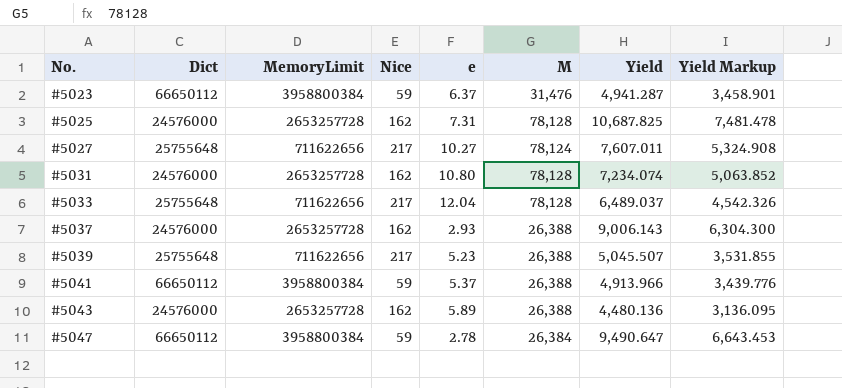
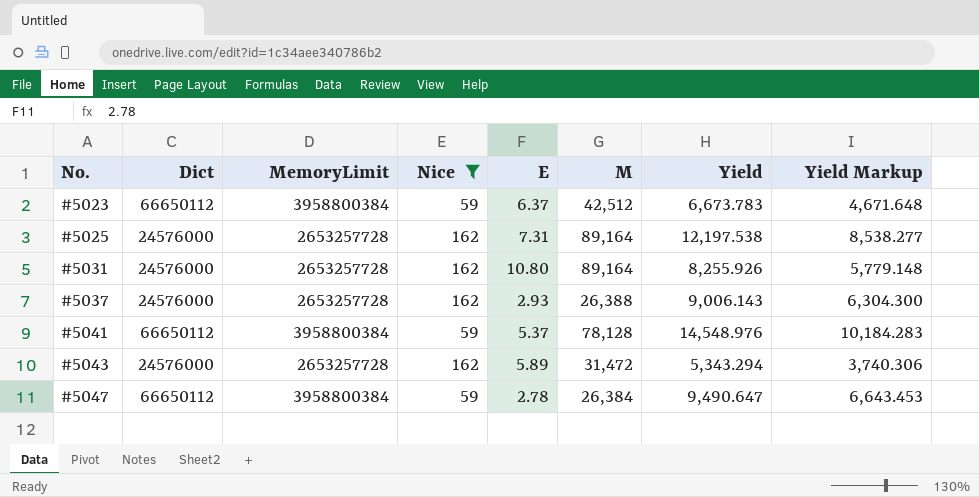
filter: none -> Nice != 217
column name: e -> E
#5023 | M: 31,476 -> 42,512
#5023 | Yield: 4,941.287 -> 6,673.783
#5023 | Yield Markup: 3,458.901 -> 4,671.648
#5025 | M: 78,128 -> 89,164
#5025 | Yield: 10,687.825 -> 12,197.538
#5025 | Yield Markup: 7,481.478 -> 8,538.277
#5031 | M: 78,128 -> 89,164
#5031 | Yield: 7,234.074 -> 8,255.926
#5031 | Yield Markup: 5,063.852 -> 5,779.148
#5041 | M: 26,388 -> 78,128
#5041 | Yield: 4,913.966 -> 14,548.976
#5041 | Yield Markup: 3,439.776 -> 10,184.283
#5043 | M: 26,388 -> 31,472
#5043 | Yield: 4,480.136 -> 5,343.294
#5043 | Yield Markup: 3,136.095 -> 3,740.306

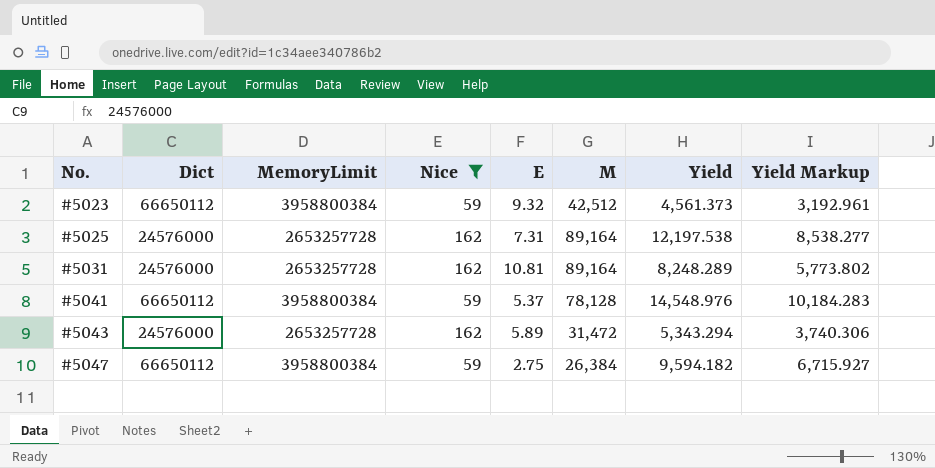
row #5037: 24576000 | 2653257728 | 162 | 2.93 | 26,388 | 9,006.143 | 6,304.300 -> none
#5023 | E: 6.37 -> 9.32
#5023 | Yield: 6,673.783 -> 4,561.373
#5023 | Yield Markup: 4,671.648 -> 3,192.961
#5031 | E: 10.80 -> 10.81
#5031 | Yield: 8,255.926 -> 8,248.289
#5031 | Yield Markup: 5,779.148 -> 5,773.802
#5047 | E: 2.78 -> 2.75
#5047 | Yield: 9,490.647 -> 9,594.182
#5047 | Yield Markup: 6,643.453 -> 6,715.927

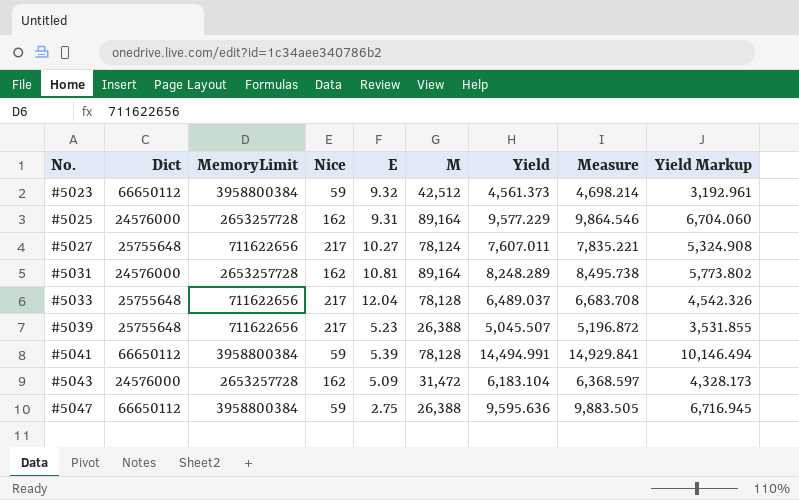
filter: Nice != 217 -> none
column Measure | formula: none -> [Yield] * 1.03
#5025 | E: 7.31 -> 9.31
#5025 | Yield: 12,197.538 -> 9,577.229
#5025 | Yield Markup: 8,538.277 -> 6,704.060
#5041 | E: 5.37 -> 5.39
#5041 | Yield: 14,548.976 -> 14,494.991
#5041 | Yield Markup: 10,184.283 -> 10,146.494
#5043 | E: 5.89 -> 5.09
#5043 | Yield: 5,343.294 -> 6,183.104
#5043 | Yield Markup: 3,740.306 -> 4,328.173
#5047 | M: 26,384 -> 26,388
#5047 | Yield: 9,594.182 -> 9,595.636
#5047 | Yield Markup: 6,715.927 -> 6,716.945

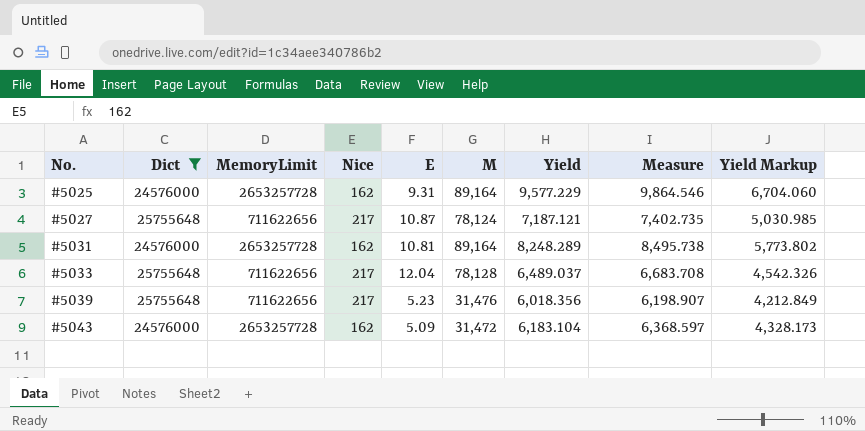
filter: none -> Dict != 66650112
#5027 | E: 10.27 -> 10.87
#5027 | Yield: 7,607.011 -> 7,187.121
#5027 | Measure: 7,835.221 -> 7,402.735
#5027 | Yield Markup: 5,324.908 -> 5,030.985
#5039 | M: 26,388 -> 31,476
#5039 | Yield: 5,045.507 -> 6,018.356
#5039 | Measure: 5,196.872 -> 6,198.907
#5039 | Yield Markup: 3,531.855 -> 4,212.849

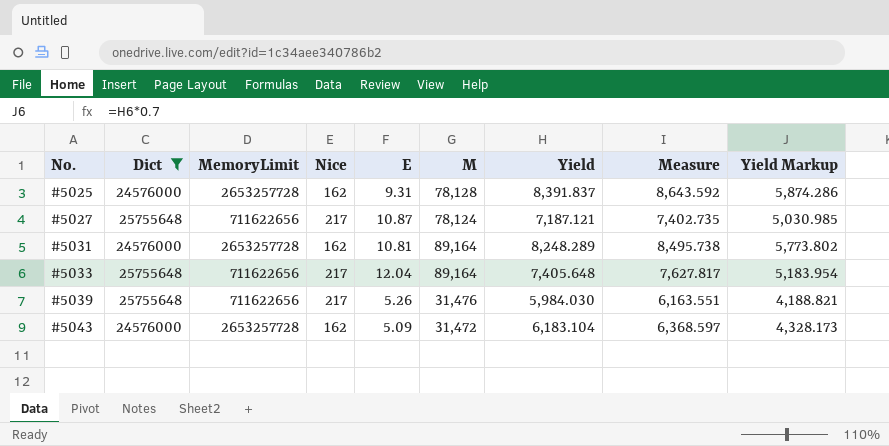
#5025 | M: 89,164 -> 78,128
#5025 | Yield: 9,577.229 -> 8,391.837
#5025 | Measure: 9,864.546 -> 8,643.592
#5025 | Yield Markup: 6,704.060 -> 5,874.286
#5033 | M: 78,128 -> 89,164
#5033 | Yield: 6,489.037 -> 7,405.648
#5033 | Measure: 6,683.708 -> 7,627.817
#5033 | Yield Markup: 4,542.326 -> 5,183.954
#5039 | E: 5.23 -> 5.26
#5039 | Yield: 6,018.356 -> 5,984.030
#5039 | Measure: 6,198.907 -> 6,163.551
#5039 | Yield Markup: 4,212.849 -> 4,188.821

